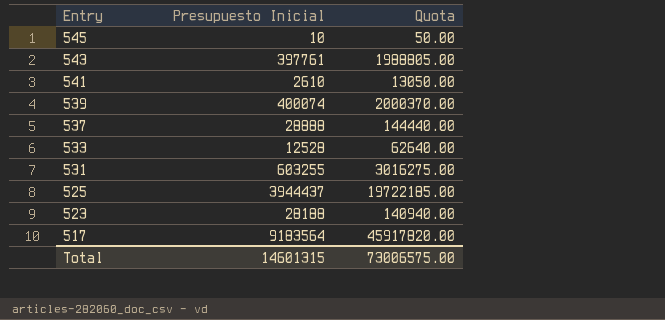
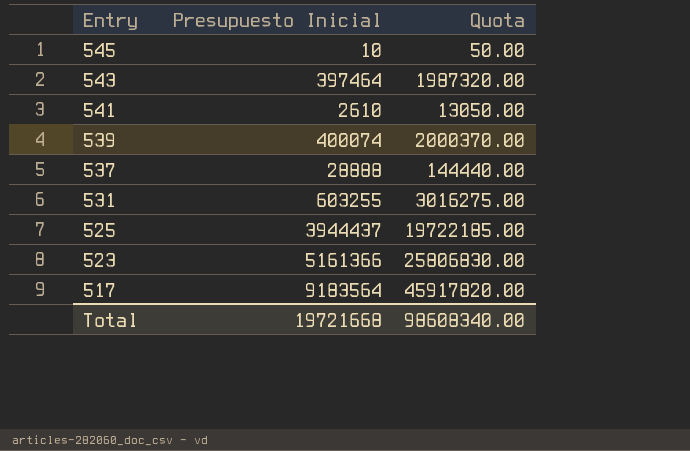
row 533: 12528 | 62640.00 -> none
543 | Presupuesto Inicial: 397761 -> 397464
543 | Quota: 1988805.00 -> 1987320.00
523 | Presupuesto Inicial: 28188 -> 5161366
523 | Quota: 140940.00 -> 25806830.00
Total | Presupuesto Inicial: 14601315 -> 19721668
Total | Quota: 73006575.00 -> 98608340.00

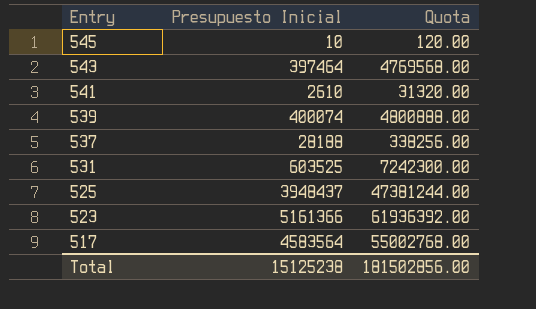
column Quota | formula: [Presupuesto Inicial] * 5 -> [Presupuesto Inicial] * 12
537 | Presupuesto Inicial: 28888 -> 28188
531 | Presupuesto Inicial: 603255 -> 603525
525 | Presupuesto Inicial: 3944437 -> 3948437
517 | Presupuesto Inicial: 9183564 -> 4583564
Total | Presupuesto Inicial: 19721668 -> 15125238
Total | Quota: 98608340.00 -> 181502856.00

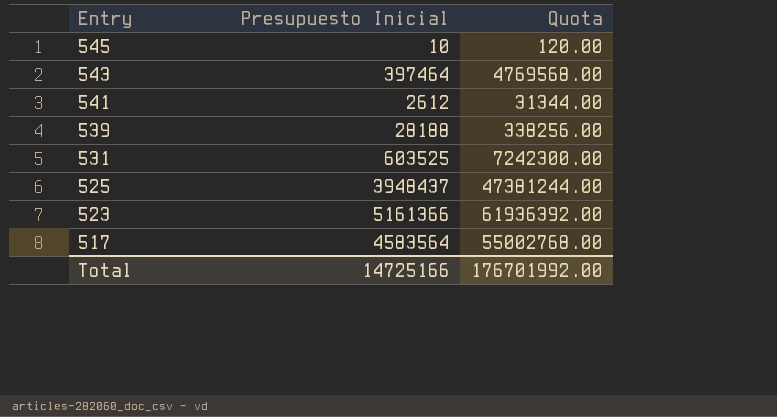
row 537: 28188 | 338256.00 -> none
541 | Presupuesto Inicial: 2610 -> 2612
541 | Quota: 31320.00 -> 31344.00
539 | Presupuesto Inicial: 400074 -> 28188
539 | Quota: 4800888.00 -> 338256.00
Total | Presupuesto Inicial: 15125238 -> 14725166
Total | Quota: 181502856.00 -> 176701992.00

